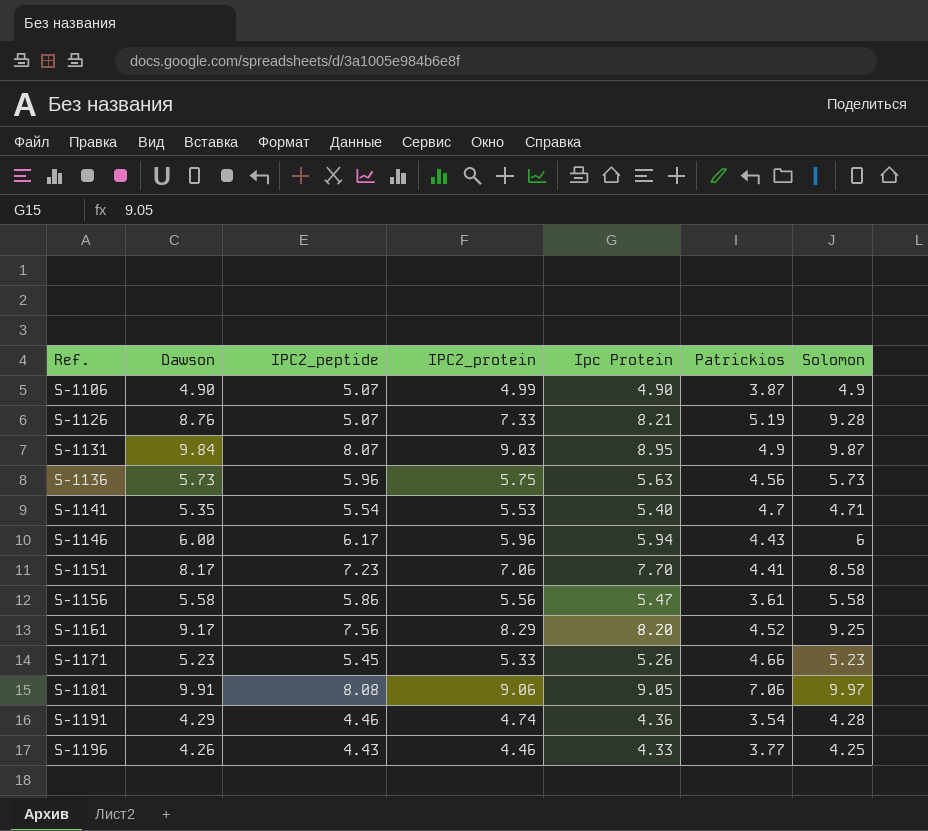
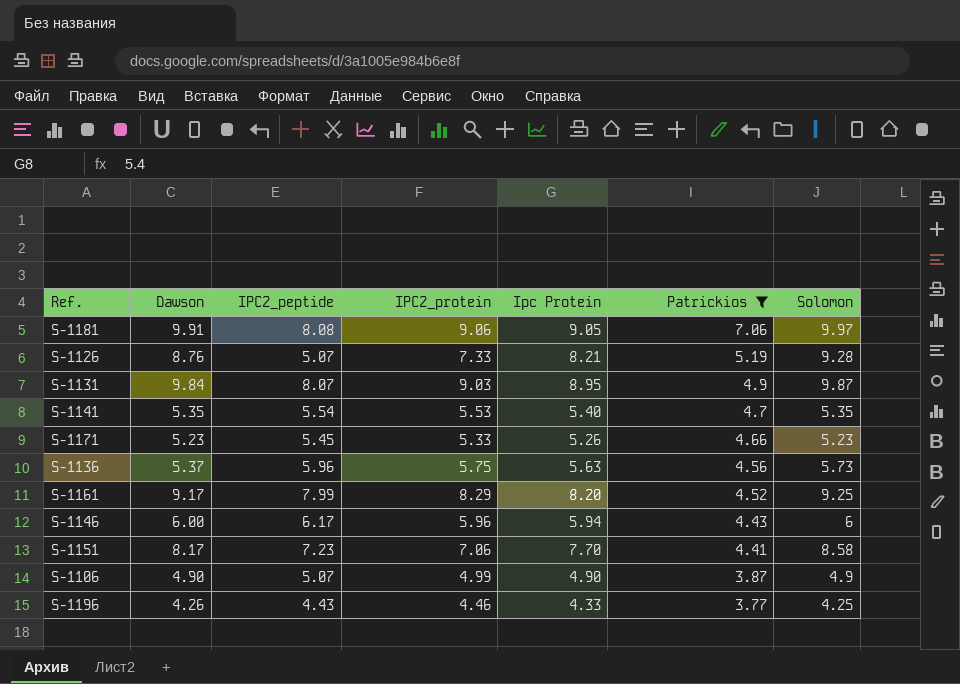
filter: none -> Patrickios >= 3.77
row order: Ref. ascending -> Patrickios descending
S-1141 | Solomon: 4.71 -> 5.35
S-1136 | Dawson: 5.73 -> 5.37
S-1161 | IPC2_peptide: 7.56 -> 7.99

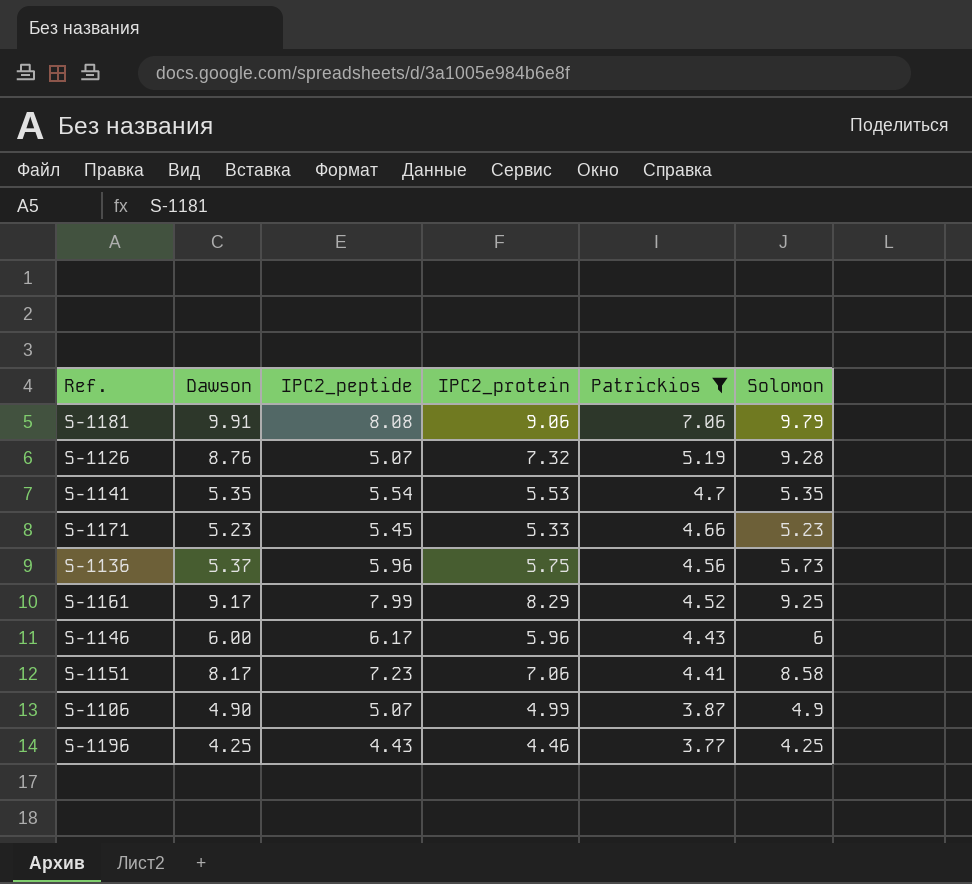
column Ipc Protein | position: 5 -> none
row S-1131: 9.84 | 8.07 | 9.03 | 8.95 | 4.9 | 9.87 -> none
S-1181 | Solomon: 9.97 -> 9.79
S-1126 | IPC2_protein: 7.33 -> 7.32
S-1196 | Dawson: 4.26 -> 4.25

